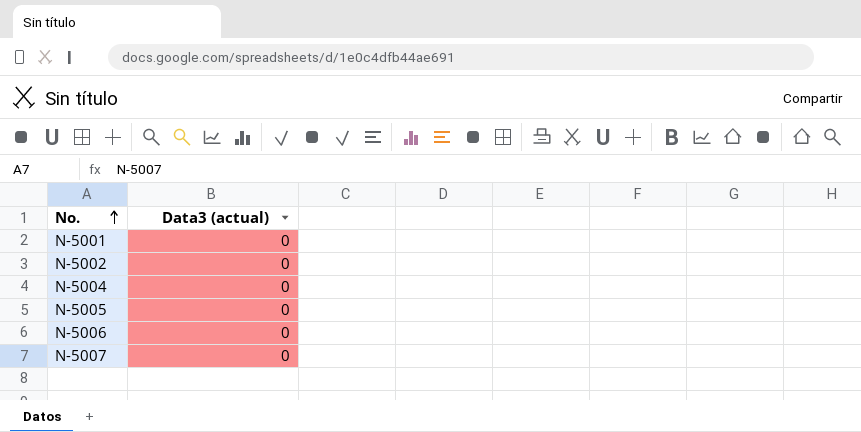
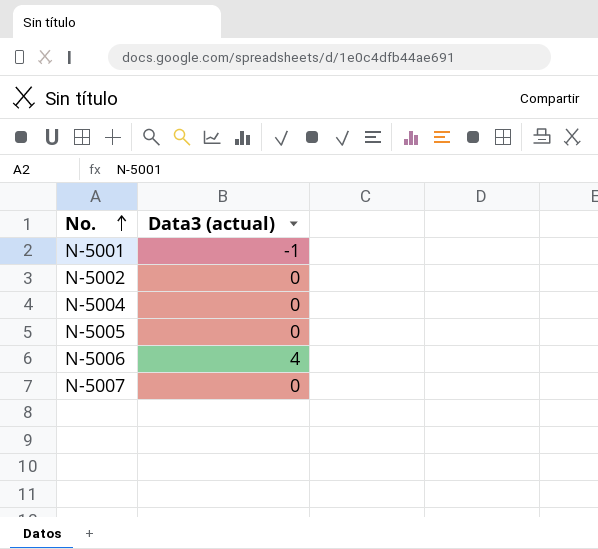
N-5001 | Data3 (actual): 0 -> -1
N-5006 | Data3 (actual): 0 -> 4

